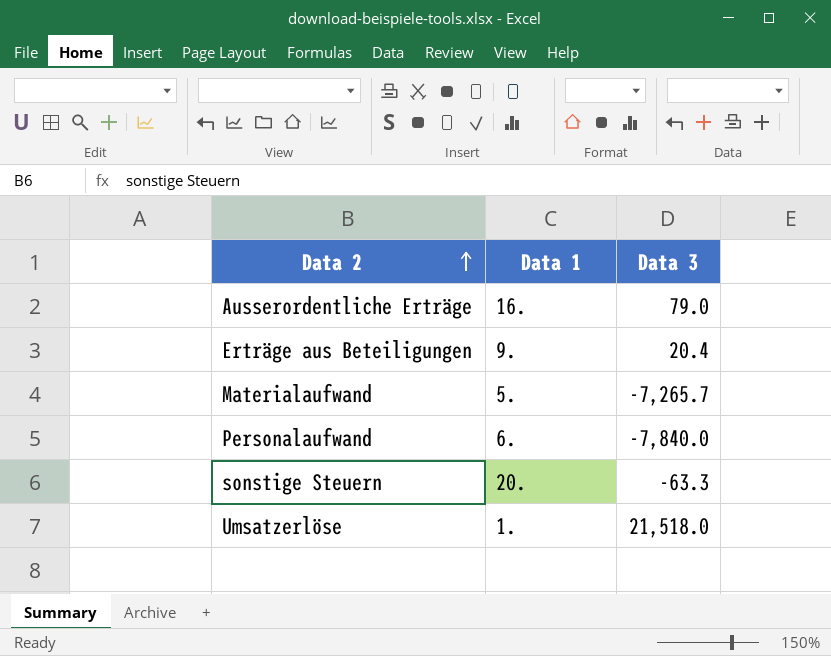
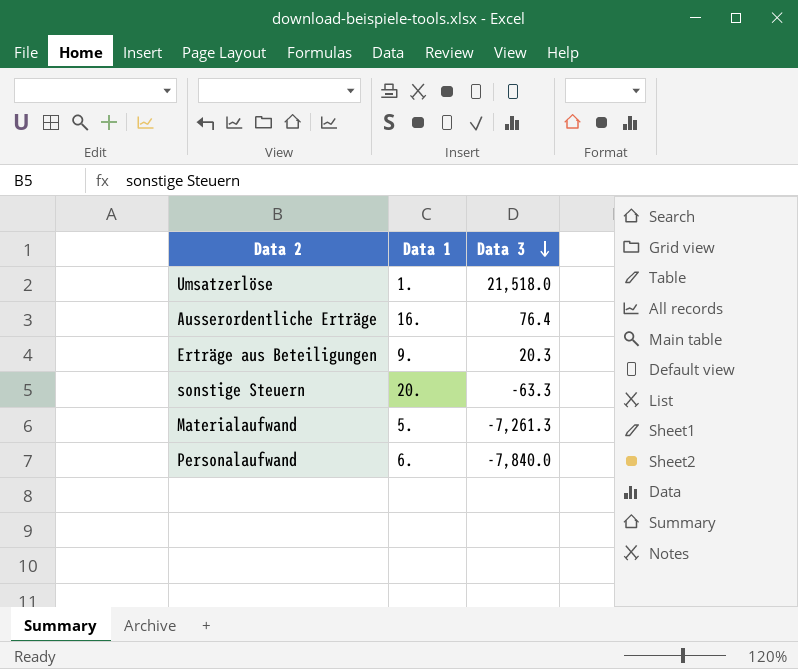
row order: Data 2 ascending -> Data 3 descending
Ausserordentliche Erträge | Data 3: 79.0 -> 76.4
Erträge aus Beteiligungen | Data 3: 20.4 -> 20.3
Materialaufwand | Data 3: -7,265.7 -> -7,261.3

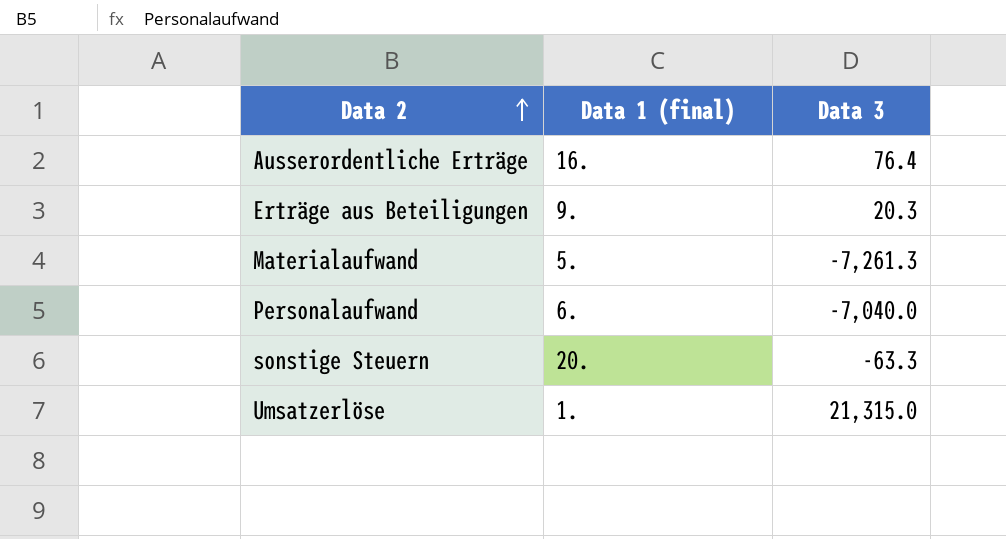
row order: Data 3 descending -> Data 2 ascending
column name: Data 1 -> Data 1 (final)
Personalaufwand | Data 3: -7,840.0 -> -7,040.0
Umsatzerlöse | Data 3: 21,518.0 -> 21,315.0

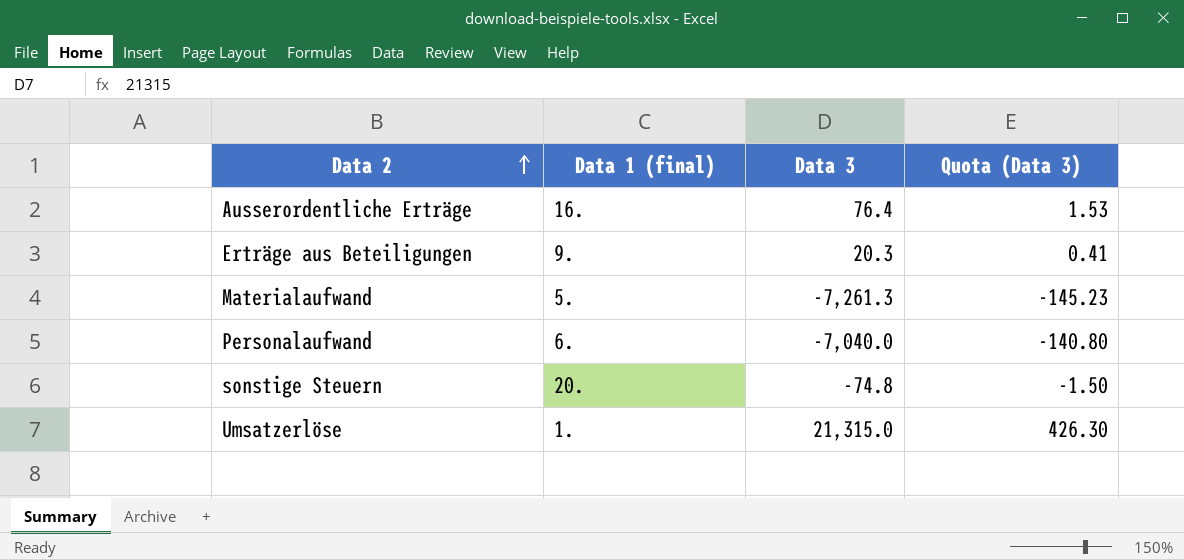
column Quota (Data 3) | formula: none -> [Data 3] * 0.02
sonstige Steuern | Data 3: -63.3 -> -74.8

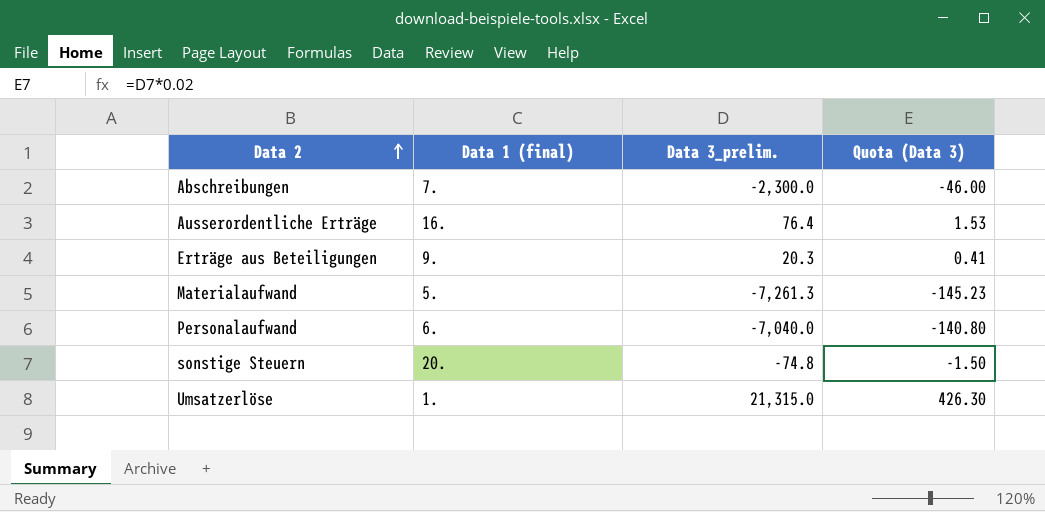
column name: Data 3 -> Data 3_prelim.
row Abschreibungen: none -> 7. | -2,300.0 | -46.00

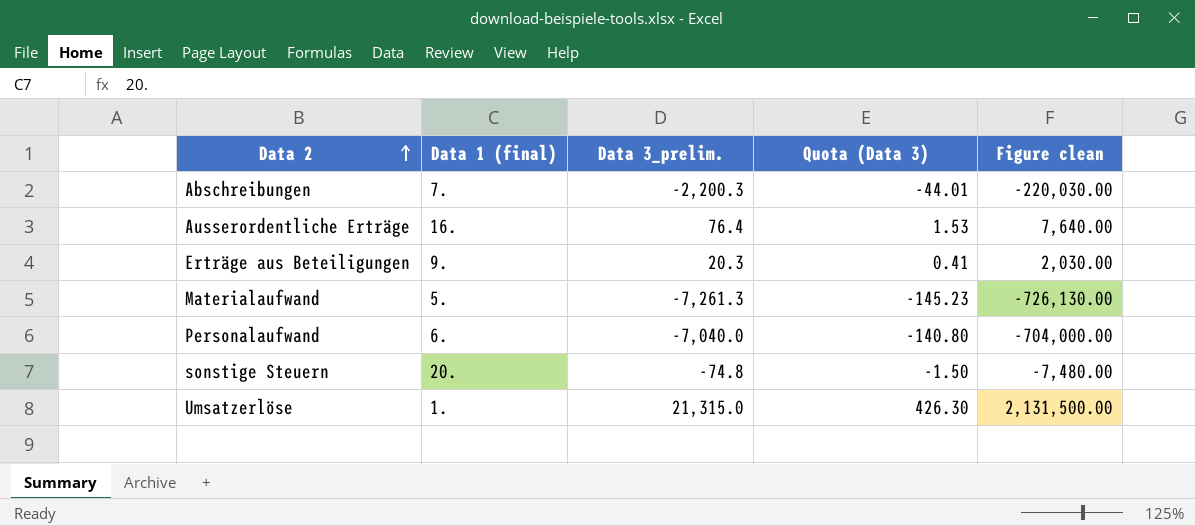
column Figure clean | formula: none -> [Data 3_prelim.] * 100
Abschreibungen | Data 3_prelim.: -2,300.0 -> -2,200.3
Abschreibungen | Quota (Data 3): -46.00 -> -44.01

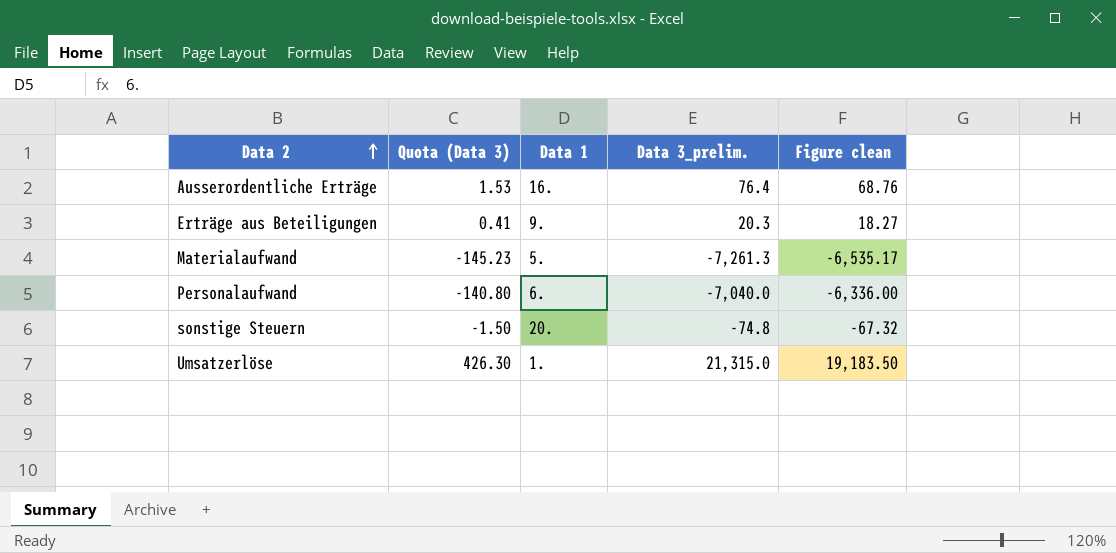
column Quota (Data 3) | position: 4 -> 2
column name: Data 1 (final) -> Data 1
column Figure clean | formula: [Data 3_prelim.] * 100 -> [Data 3_prelim.] * 0.9
row Abschreibungen: 7. | -2,200.3 | -44.01 | -220,030.00 -> none

